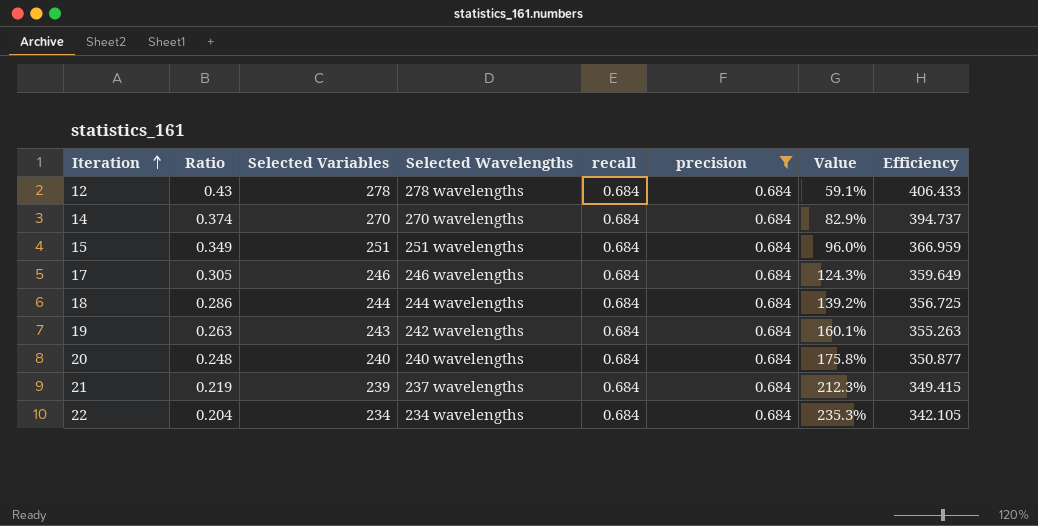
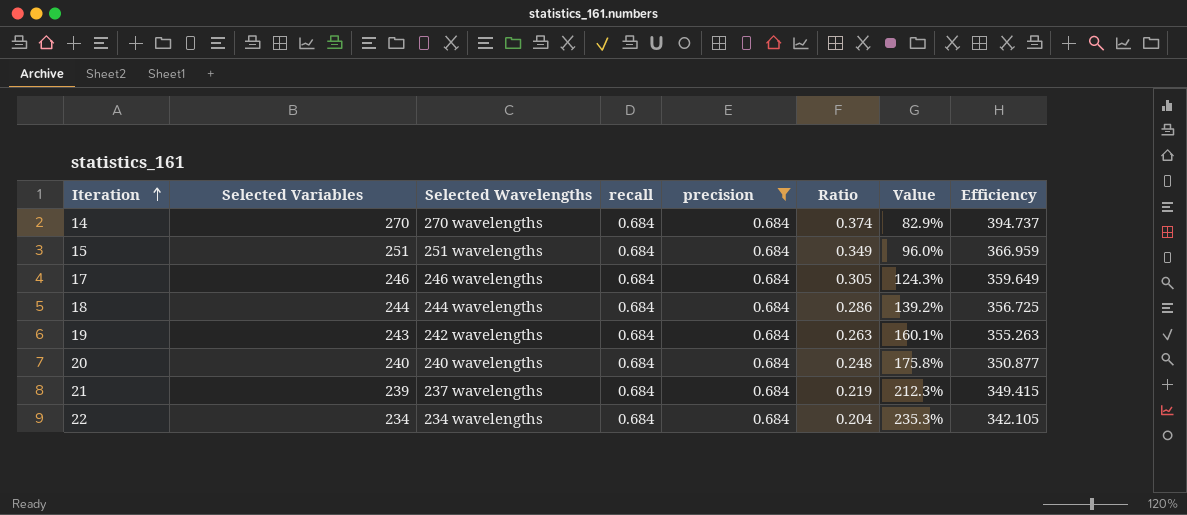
column Ratio | position: 2 -> 6
row 12: 0.43 | 278 | 278 wavelengths | 0.684 | 0.684 | 59.1% | 406.433 -> none

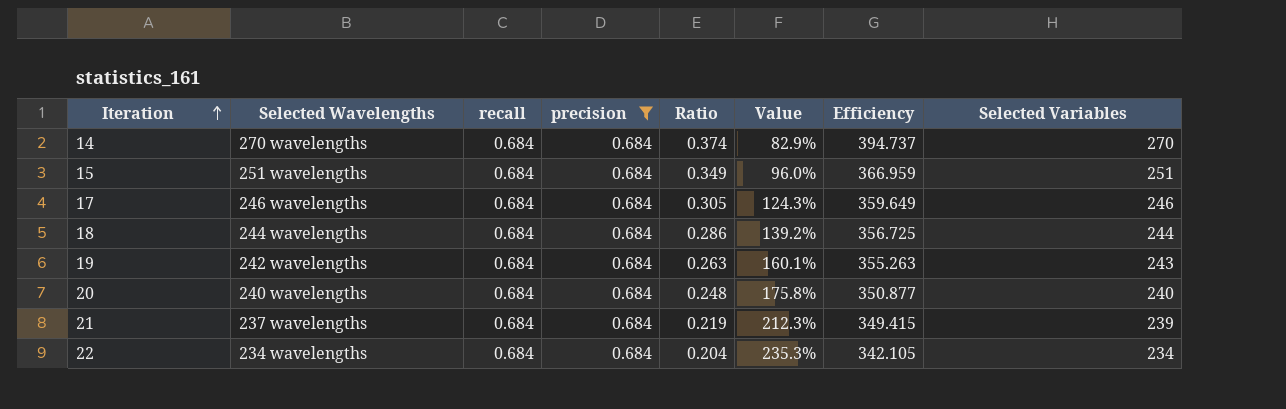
column Selected Variables | position: 2 -> 8

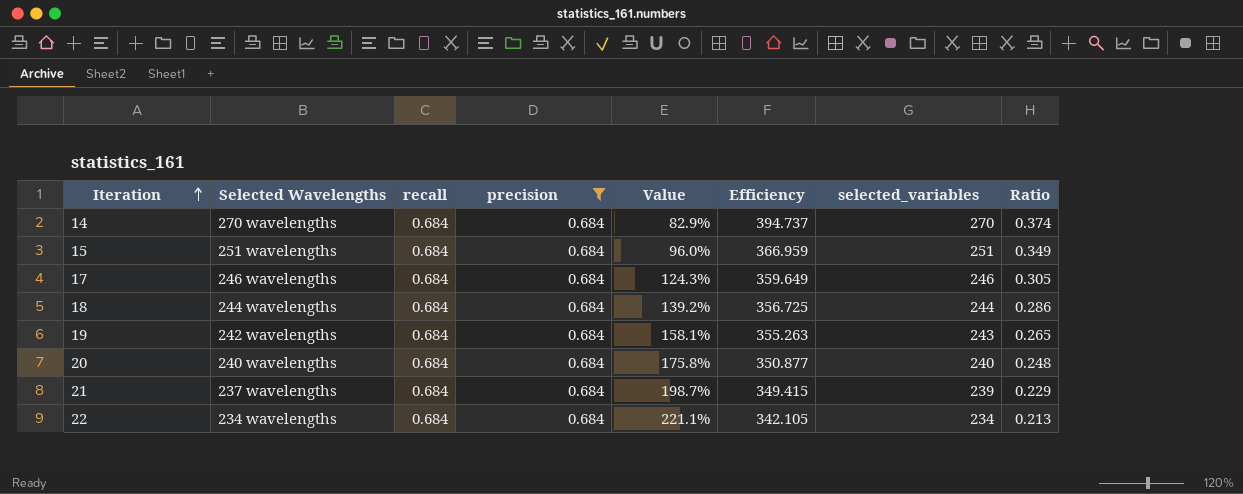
column name: Selected Variables -> selected_variables
column Ratio | position: 5 -> 8
19 | Value: 160.1% -> 158.1%
19 | Ratio: 0.263 -> 0.265
21 | Value: 212.3% -> 198.7%
21 | Ratio: 0.219 -> 0.229
22 | Value: 235.3% -> 221.1%
22 | Ratio: 0.204 -> 0.213

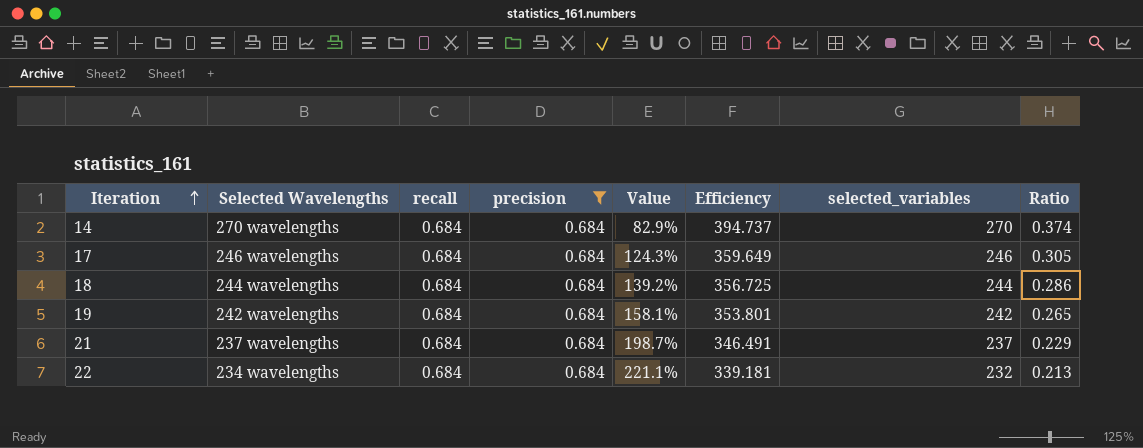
row 15: 251 wavelengths | 0.684 | 0.684 | 96.0% | 366.959 | 251 | 0.349 -> none
row 20: 240 wavelengths | 0.684 | 0.684 | 175.8% | 350.877 | 240 | 0.248 -> none
19 | Efficiency: 355.263 -> 353.801
19 | selected_variables: 243 -> 242
21 | Efficiency: 349.415 -> 346.491
21 | selected_variables: 239 -> 237
22 | Efficiency: 342.105 -> 339.181
22 | selected_variables: 234 -> 232

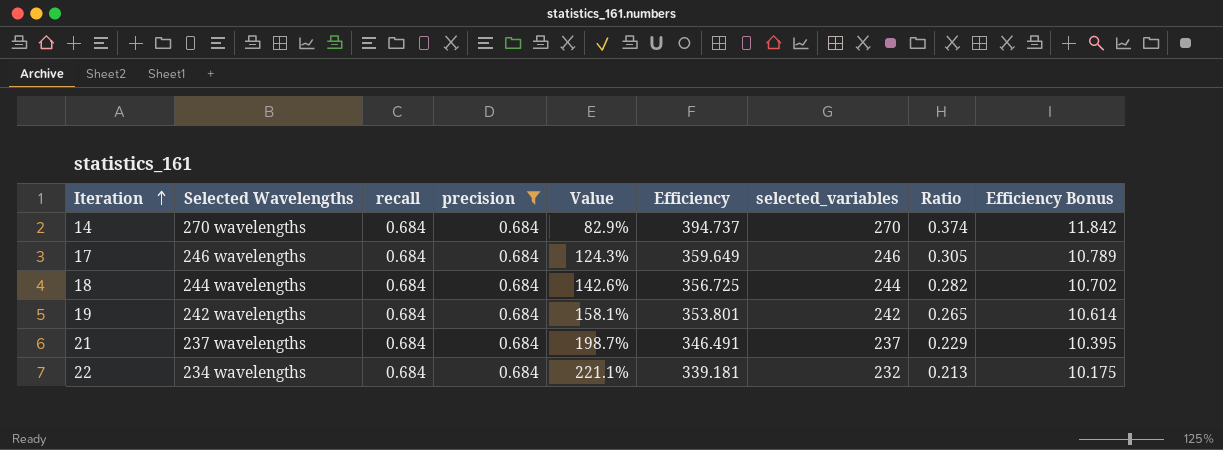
column Efficiency Bonus | formula: none -> [Efficiency] * 0.03
18 | Value: 139.2% -> 142.6%
18 | Ratio: 0.286 -> 0.282

